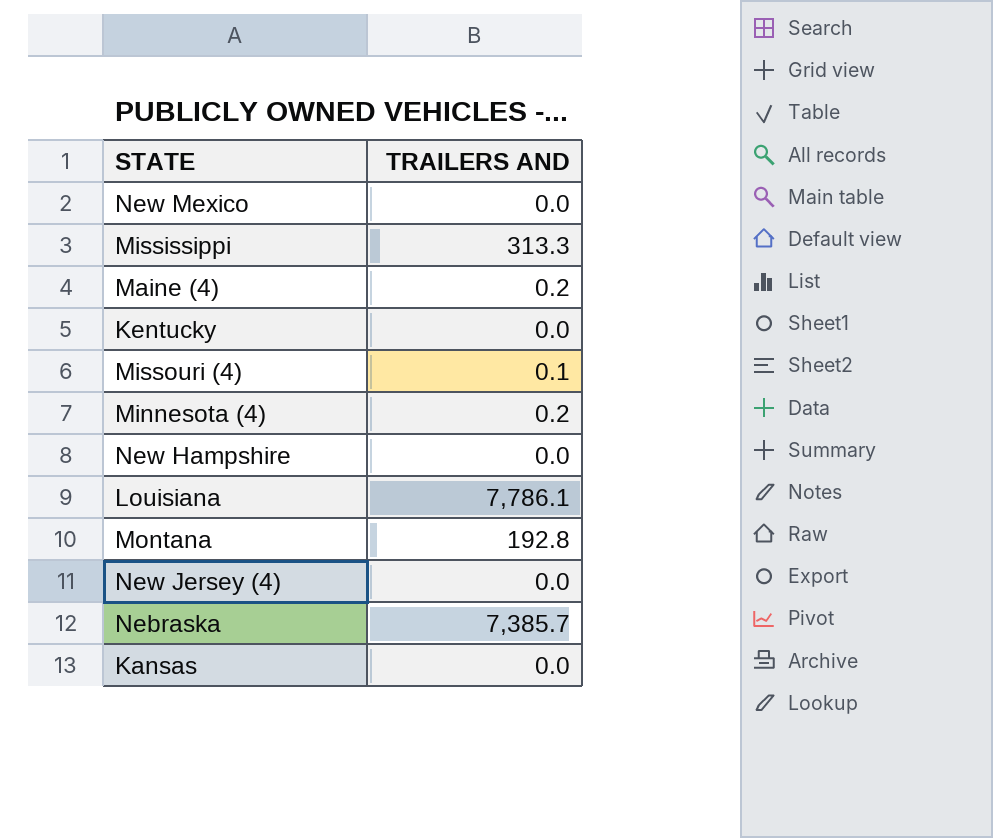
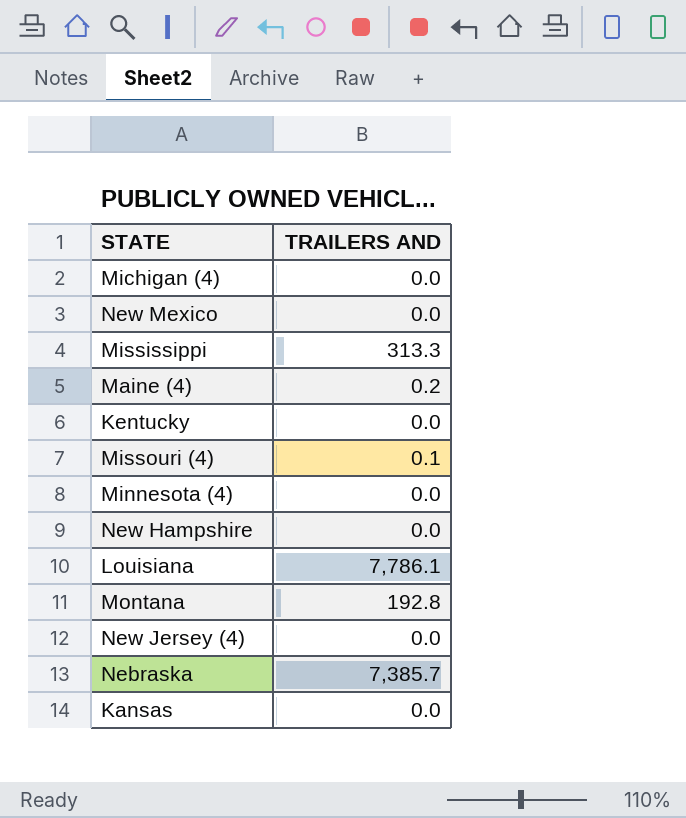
row Michigan (4): none -> 0.0
Minnesota (4) | TRAILERS AND: 0.2 -> 0.0

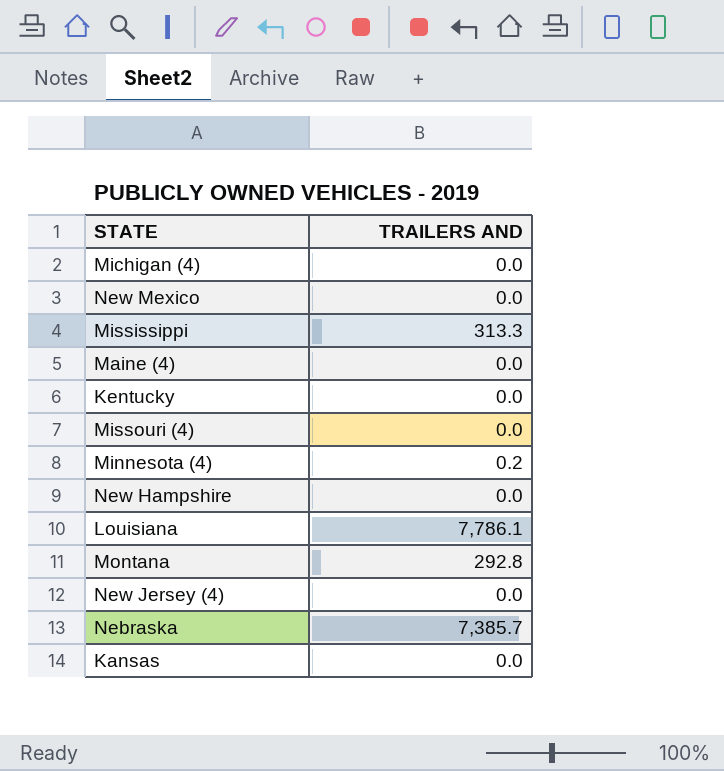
Maine (4) | TRAILERS AND: 0.2 -> 0.0
Missouri (4) | TRAILERS AND: 0.1 -> 0.0
Minnesota (4) | TRAILERS AND: 0.0 -> 0.2
Montana | TRAILERS AND: 192.8 -> 292.8

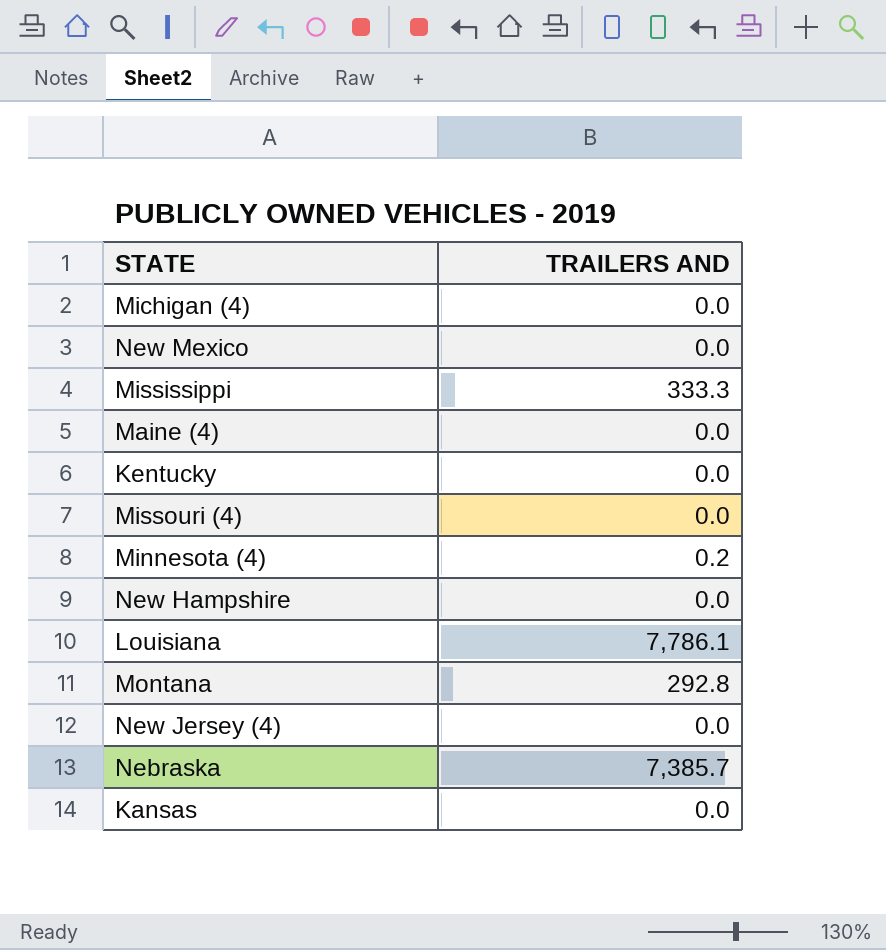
Mississippi | TRAILERS AND: 313.3 -> 333.3

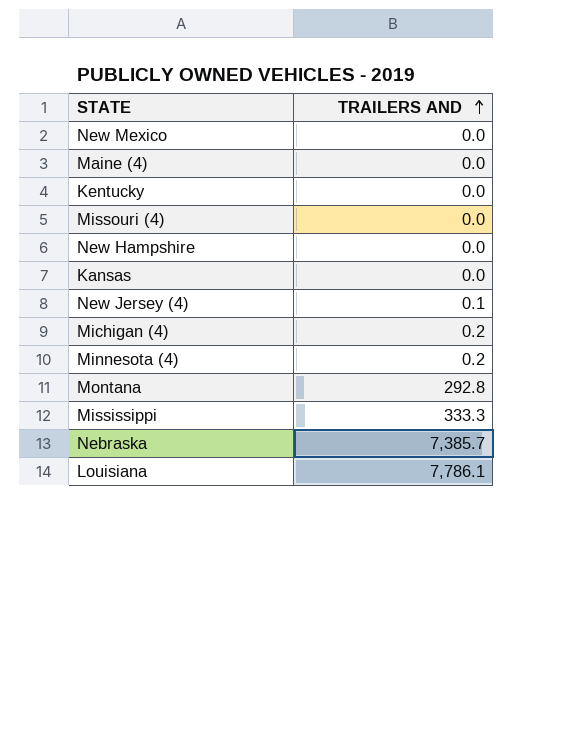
row order: none -> TRAILERS AND ascending
New Jersey (4) | TRAILERS AND: 0.0 -> 0.1
Michigan (4) | TRAILERS AND: 0.0 -> 0.2

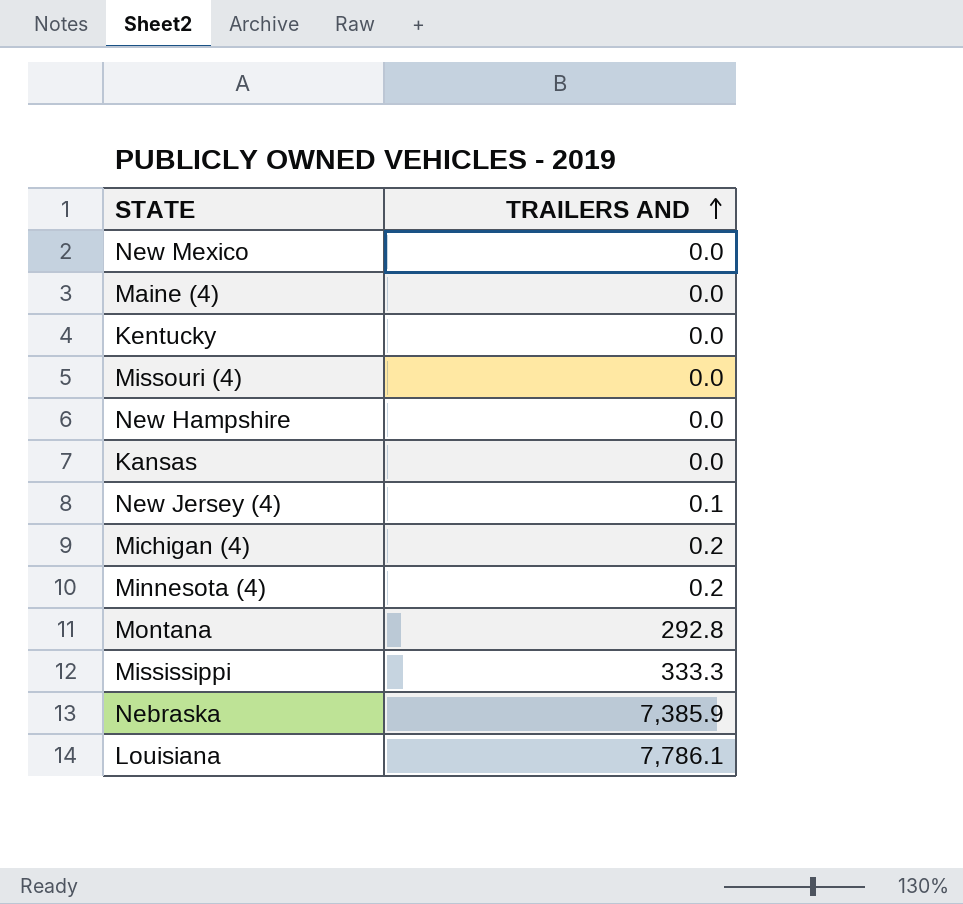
Nebraska | TRAILERS AND: 7,385.7 -> 7,385.9

